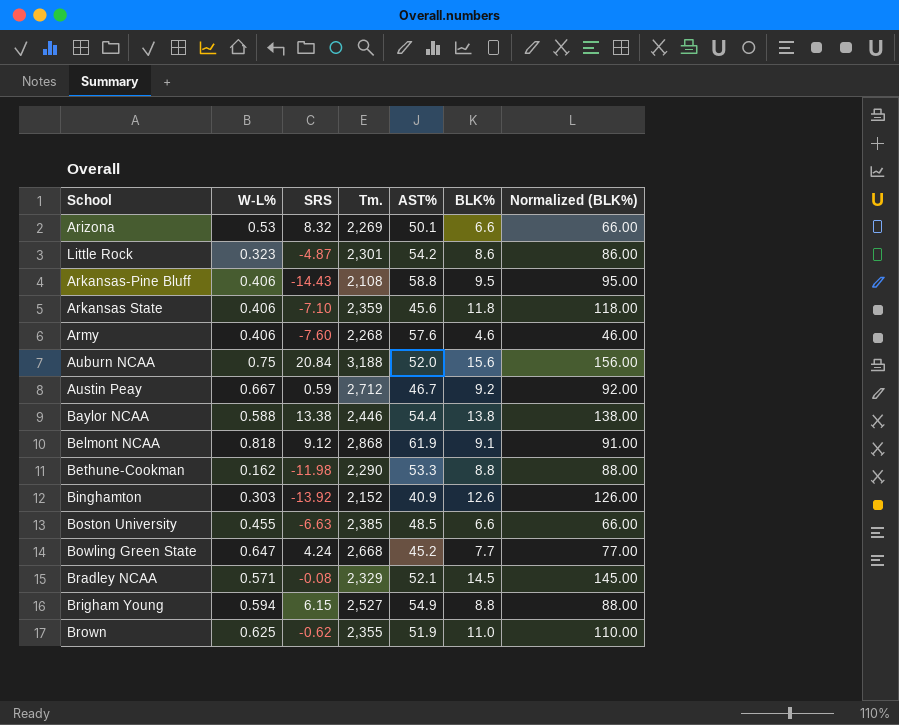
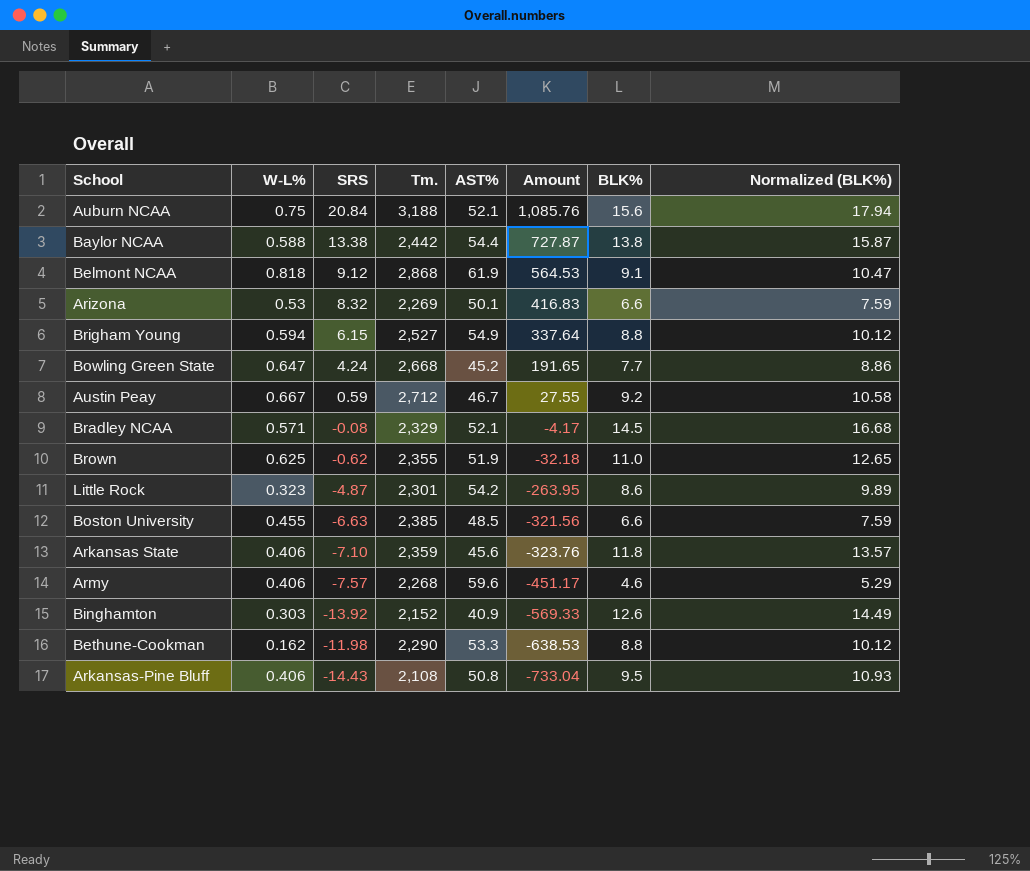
row order: none -> Amount descending
column Amount | formula: none -> [SRS] * [AST%]
column Normalized (BLK%) | formula: [BLK%] * 10 -> [BLK%] * 1.15
Auburn NCAA | AST%: 52.0 -> 52.1
Baylor NCAA | Tm.: 2,446 -> 2,442
Army | SRS: -7.60 -> -7.57
Army | AST%: 57.6 -> 59.6
Arkansas-Pine Bluff | AST%: 58.8 -> 50.8

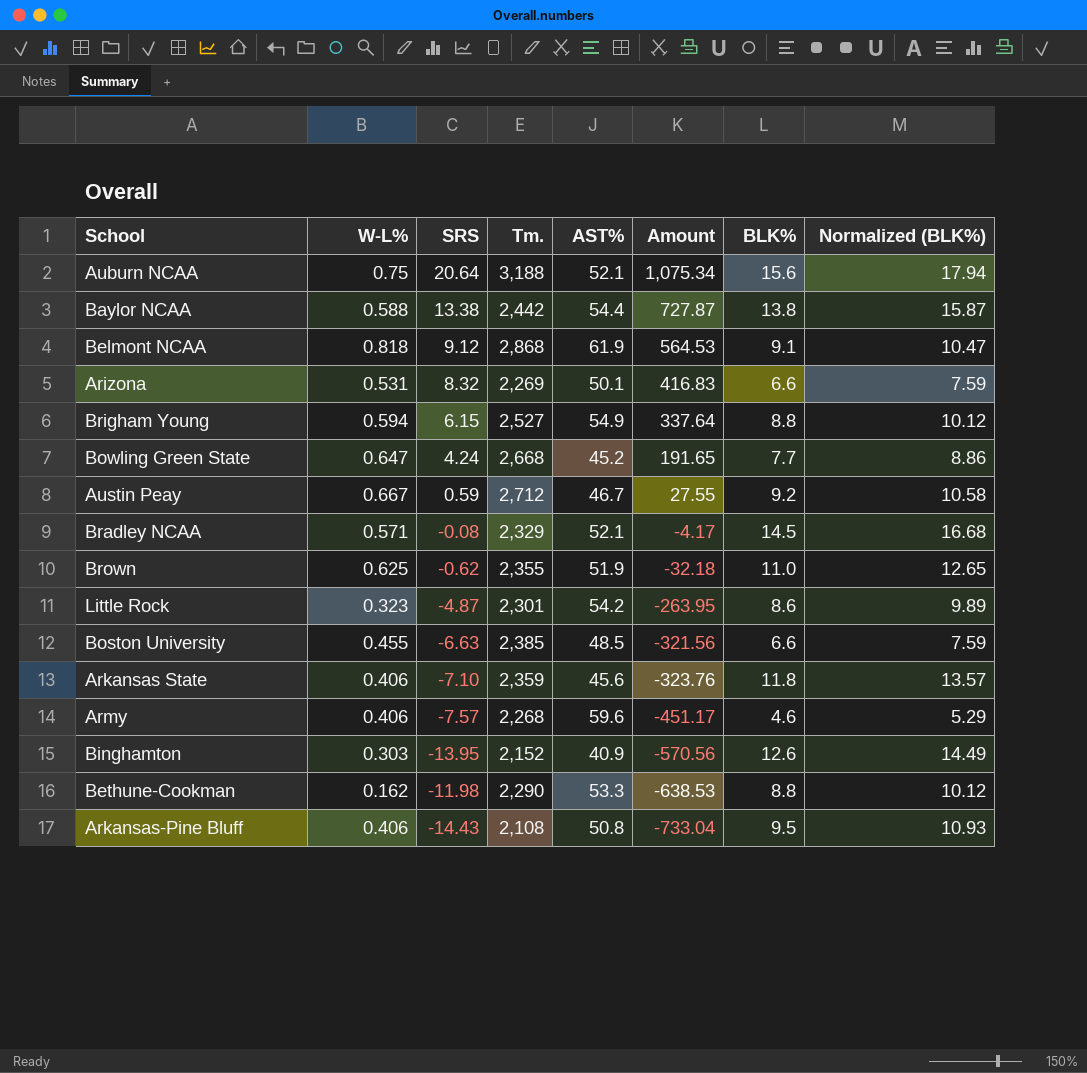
Auburn NCAA | SRS: 20.84 -> 20.64
Auburn NCAA | Amount: 1,085.76 -> 1,075.34
Arizona | W-L%: 0.53 -> 0.531
Binghamton | SRS: -13.92 -> -13.95
Binghamton | Amount: -569.33 -> -570.56

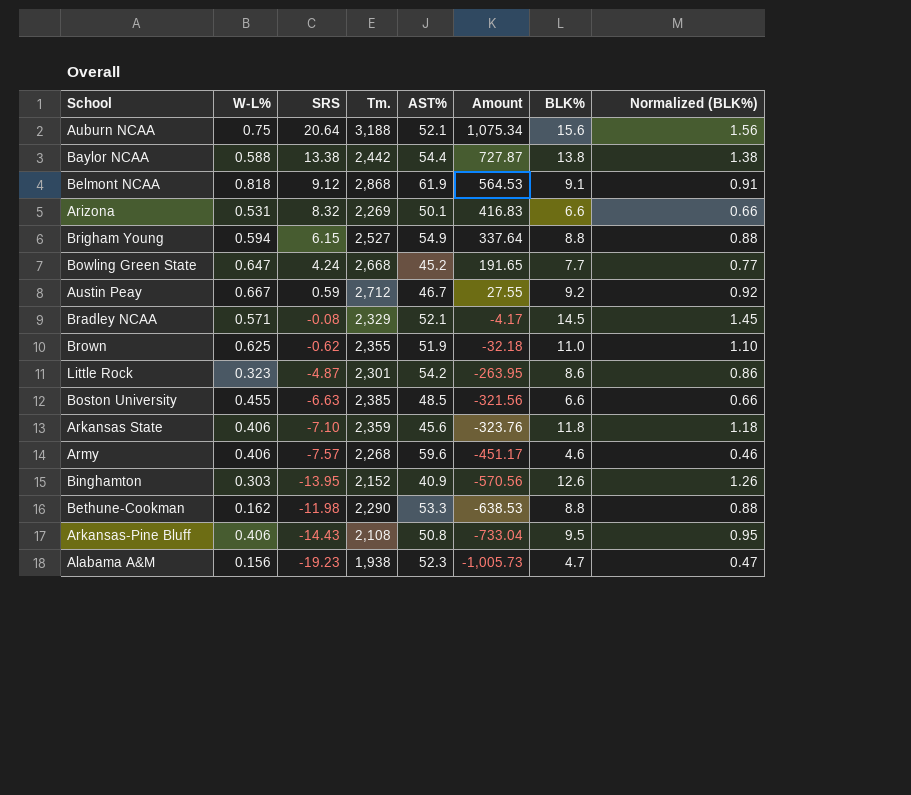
column Normalized (BLK%) | formula: [BLK%] * 1.15 -> [BLK%] * 0.1
row Alabama A&M: none -> 0.156 | -19.23 | 1,938 | 52.3 | -1,005.73 | 4.7 | 0.47

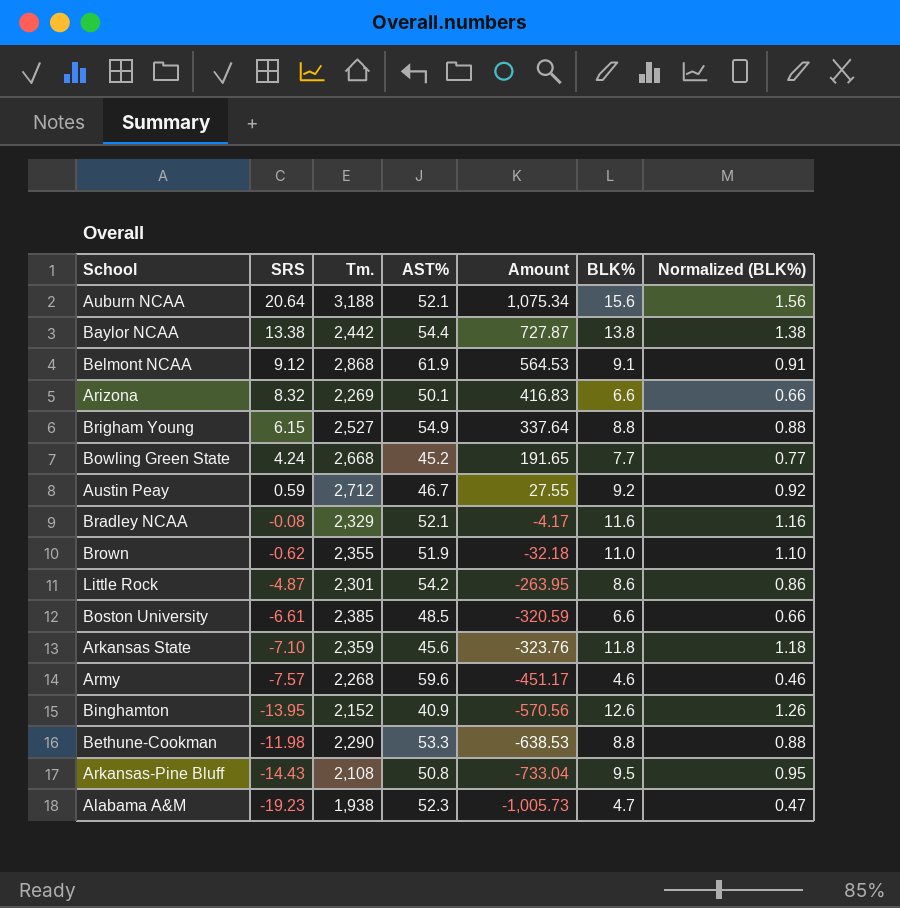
column W-L% | position: 2 -> none
Bradley NCAA | BLK%: 14.5 -> 11.6
Bradley NCAA | Normalized (BLK%): 1.45 -> 1.16
Boston University | SRS: -6.63 -> -6.61
Boston University | Amount: -321.56 -> -320.59

